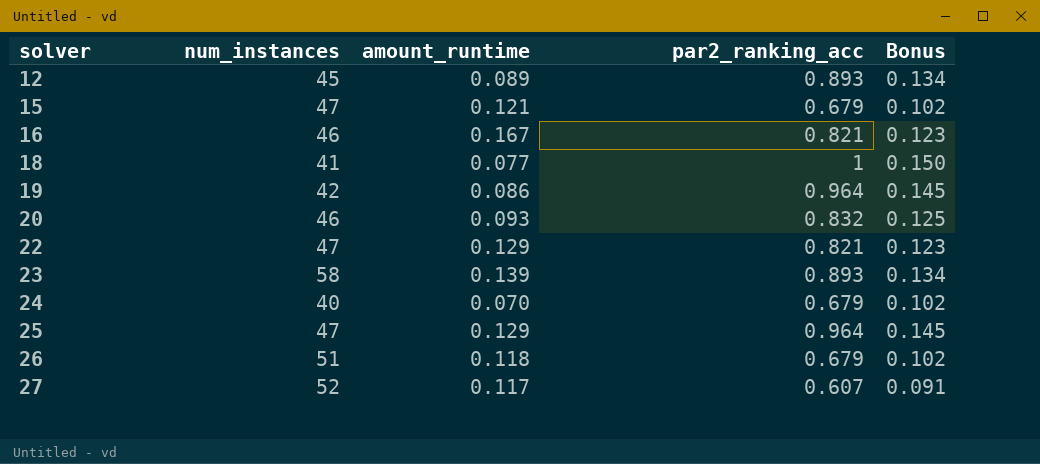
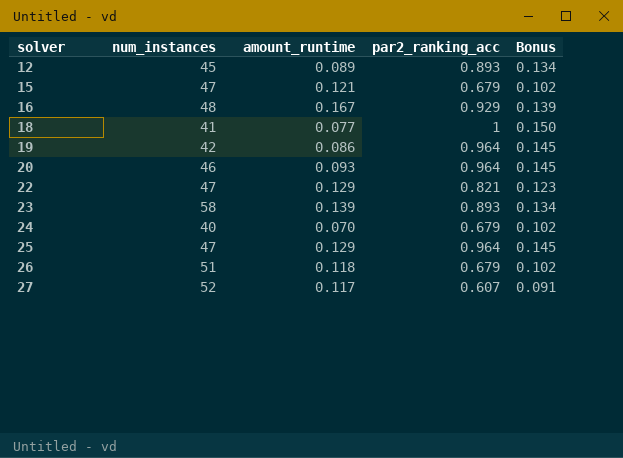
16 | num_instances: 46 -> 48
16 | par2_ranking_acc: 0.821 -> 0.929
16 | Bonus: 0.123 -> 0.139
20 | par2_ranking_acc: 0.832 -> 0.964
20 | Bonus: 0.125 -> 0.145

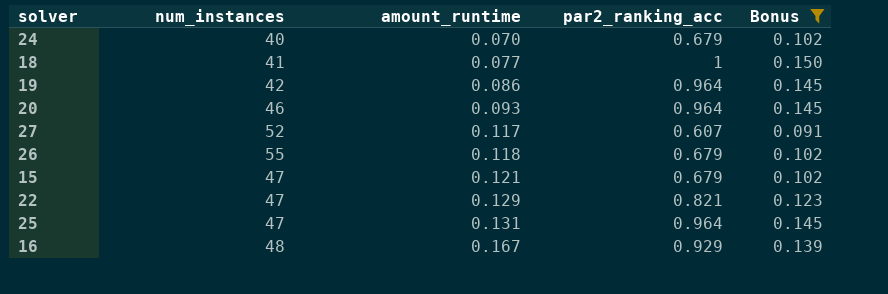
filter: none -> Bonus != 0.134
row order: solver ascending -> amount_runtime ascending
26 | num_instances: 51 -> 55
25 | amount_runtime: 0.129 -> 0.131

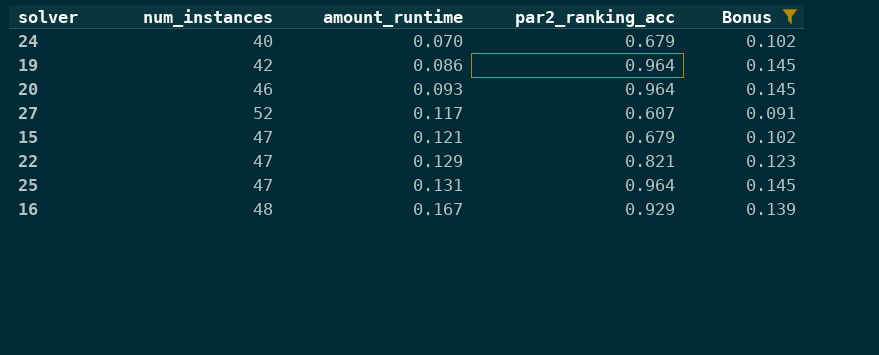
row 18: 41 | 0.077 | 1 | 0.150 -> none
row 26: 55 | 0.118 | 0.679 | 0.102 -> none

